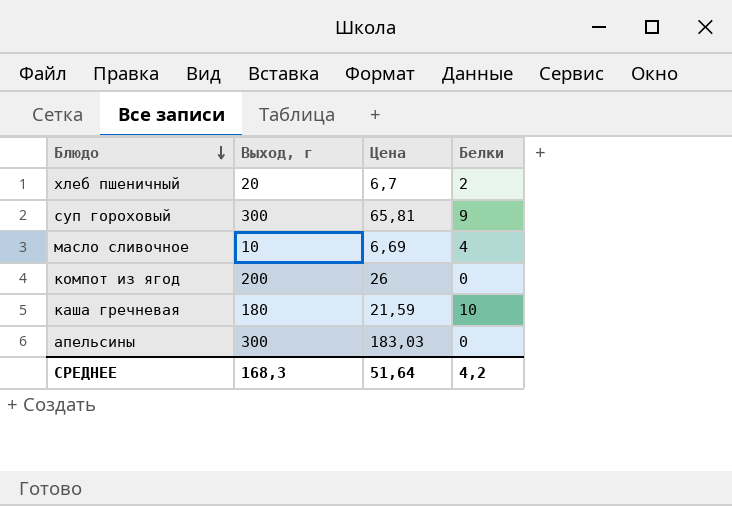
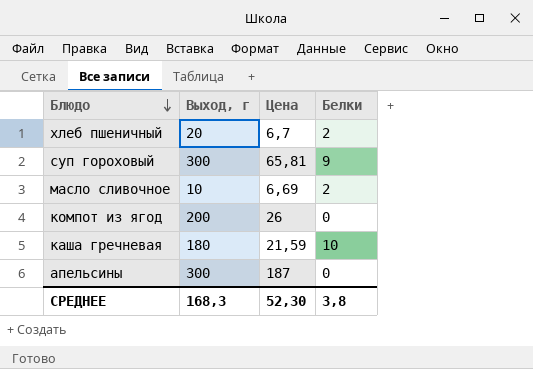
масло сливочное | Белки: 4 -> 2
апельсины | Цена: 183,03 -> 187
СРЕДНЕЕ | Цена: 51,64 -> 52,30
СРЕДНЕЕ | Белки: 4,2 -> 3,8

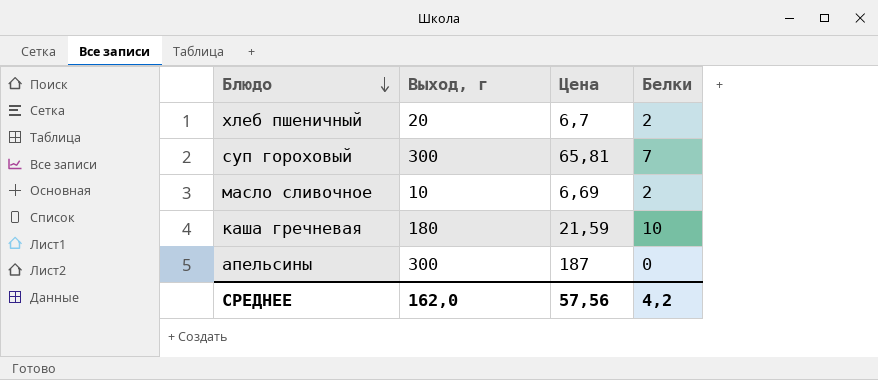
row компот из ягод: 200 | 26 | 0 -> none
суп гороховый | Белки: 9 -> 7
СРЕДНЕЕ | Выход, г: 168,3 -> 162,0
СРЕДНЕЕ | Цена: 52,30 -> 57,56
СРЕДНЕЕ | Белки: 3,8 -> 4,2

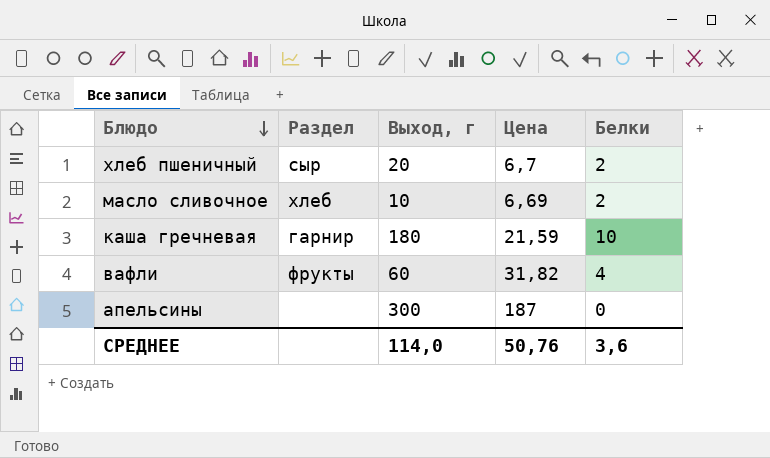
column Раздел | position: none -> 2
row суп гороховый: 300 | 65,81 | 7 -> none
row вафли: none -> фрукты | 60 | 31,82 | 4
СРЕДНЕЕ | Выход, г: 162,0 -> 114,0
СРЕДНЕЕ | Цена: 57,56 -> 50,76
СРЕДНЕЕ | Белки: 4,2 -> 3,6

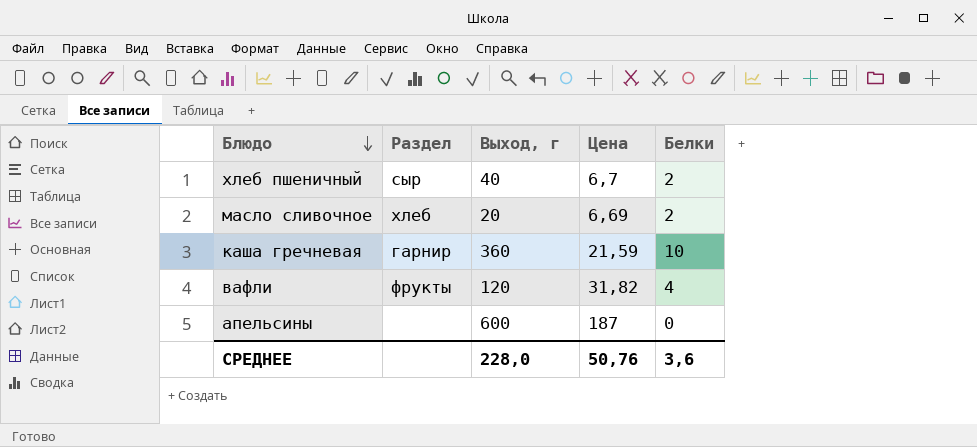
хлеб пшеничный | Выход, г: 20 -> 40
масло сливочное | Выход, г: 10 -> 20
каша гречневая | Выход, г: 180 -> 360
вафли | Выход, г: 60 -> 120
апельсины | Выход, г: 300 -> 600
СРЕДНЕЕ | Выход, г: 114,0 -> 228,0

